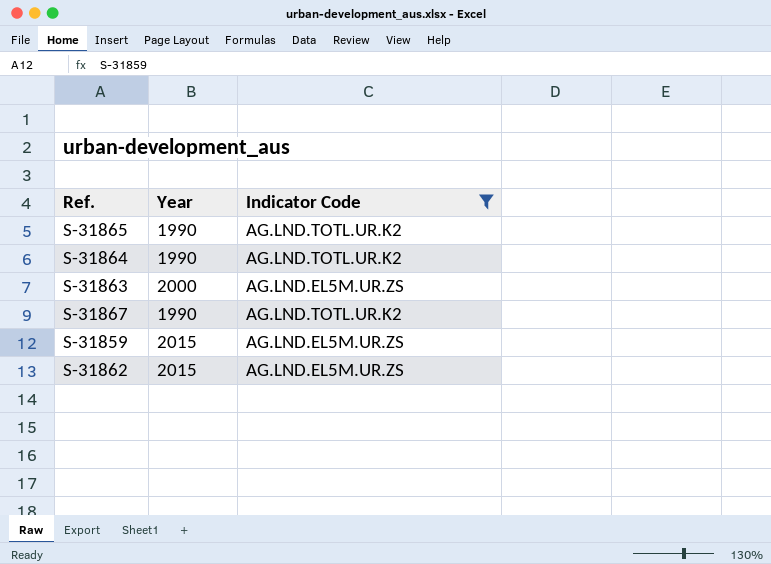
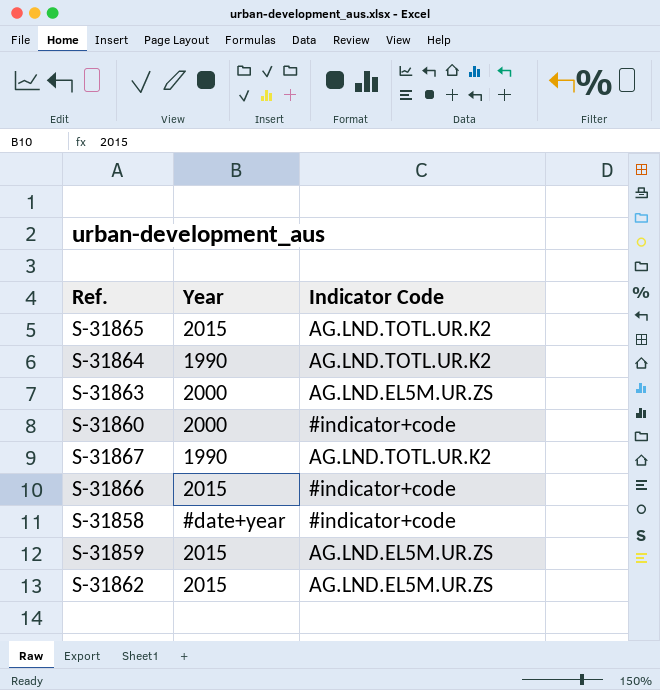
filter: Indicator Code != #indicator+code -> none
S-31865 | Year: 1990 -> 2015

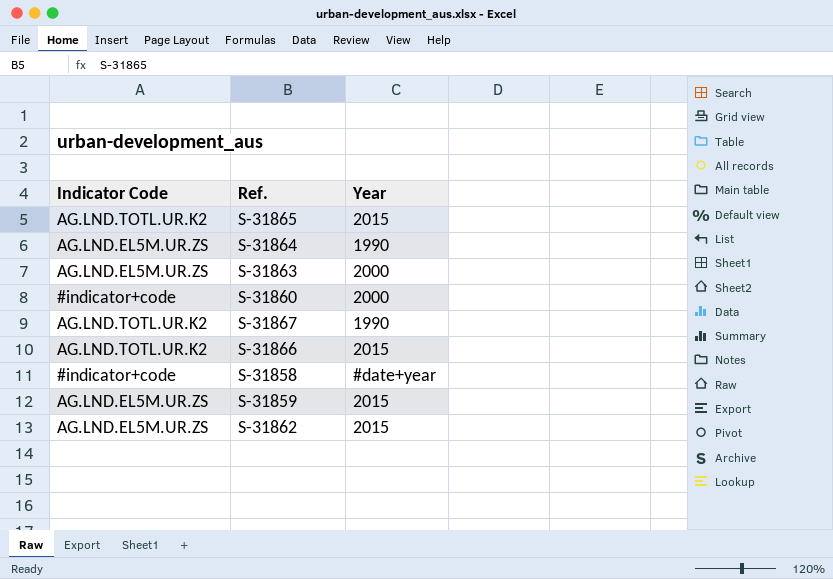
column Indicator Code | position: 3 -> 1
S-31864 | Indicator Code: AG.LND.TOTL.UR.K2 -> AG.LND.EL5M.UR.ZS
S-31866 | Indicator Code: #indicator+code -> AG.LND.TOTL.UR.K2

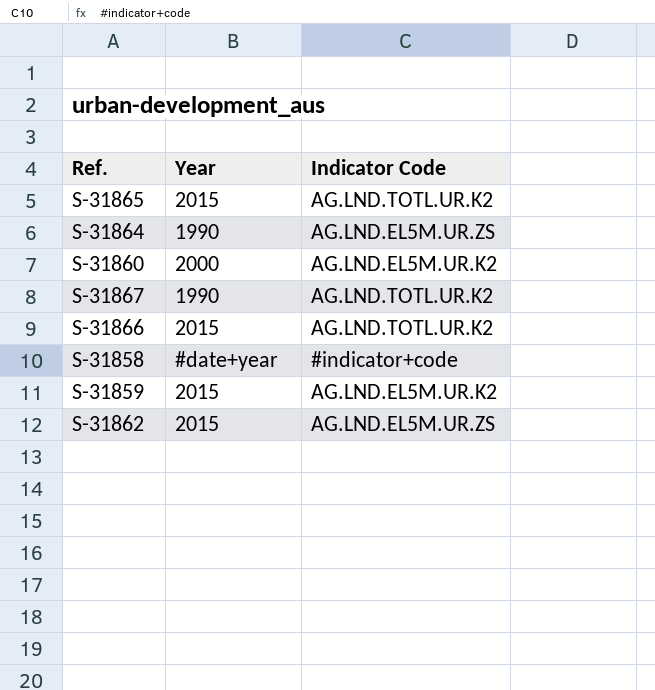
column Indicator Code | position: 1 -> 3
row S-31863: AG.LND.EL5M.UR.ZS | 2000 -> none
S-31860 | Indicator Code: #indicator+code -> AG.LND.EL5M.UR.K2
S-31859 | Indicator Code: AG.LND.EL5M.UR.ZS -> AG.LND.EL5M.UR.K2

